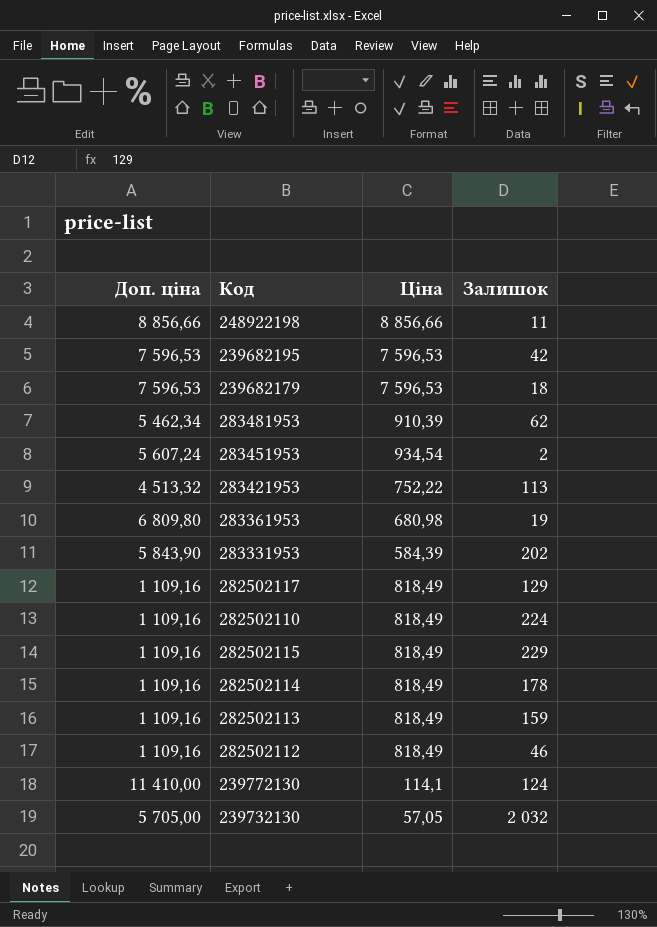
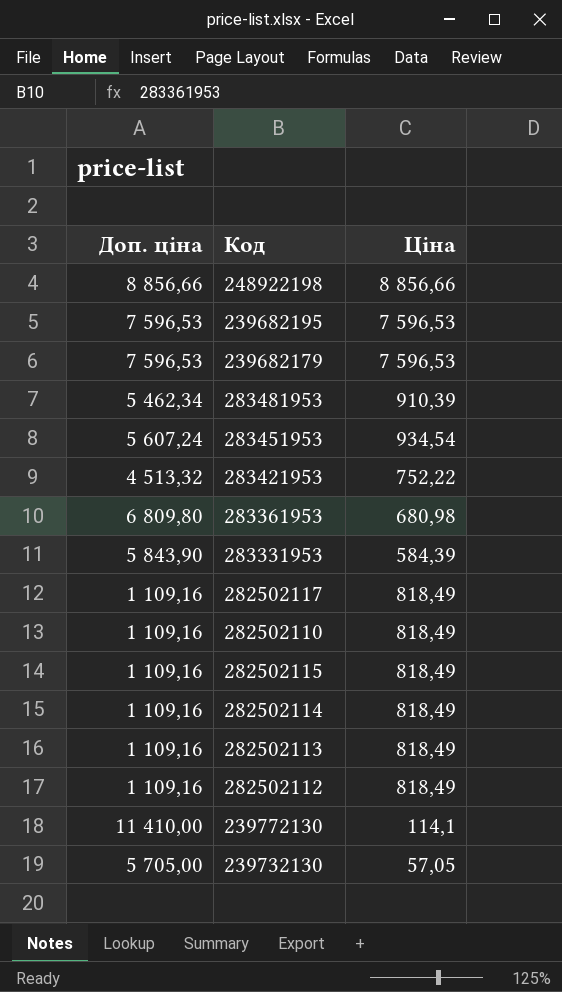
column Залишок | position: 4 -> none

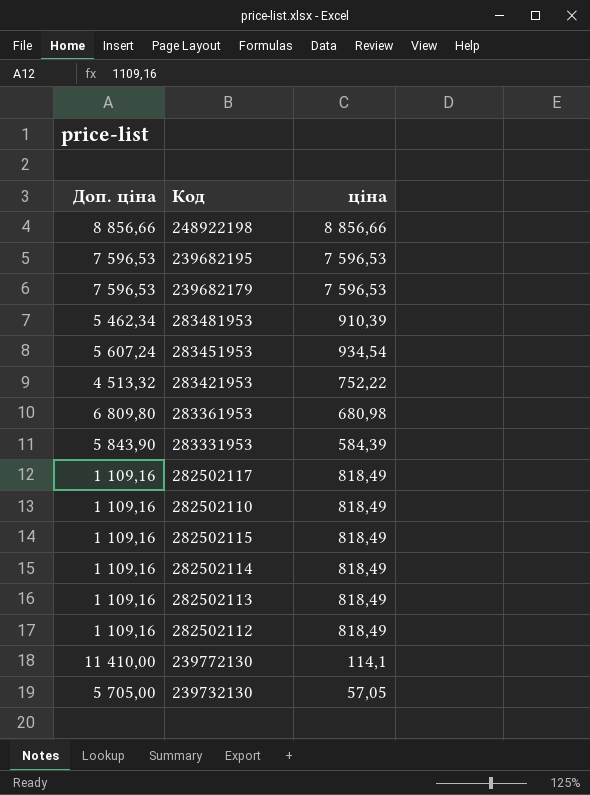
column name: Ціна -> ціна

